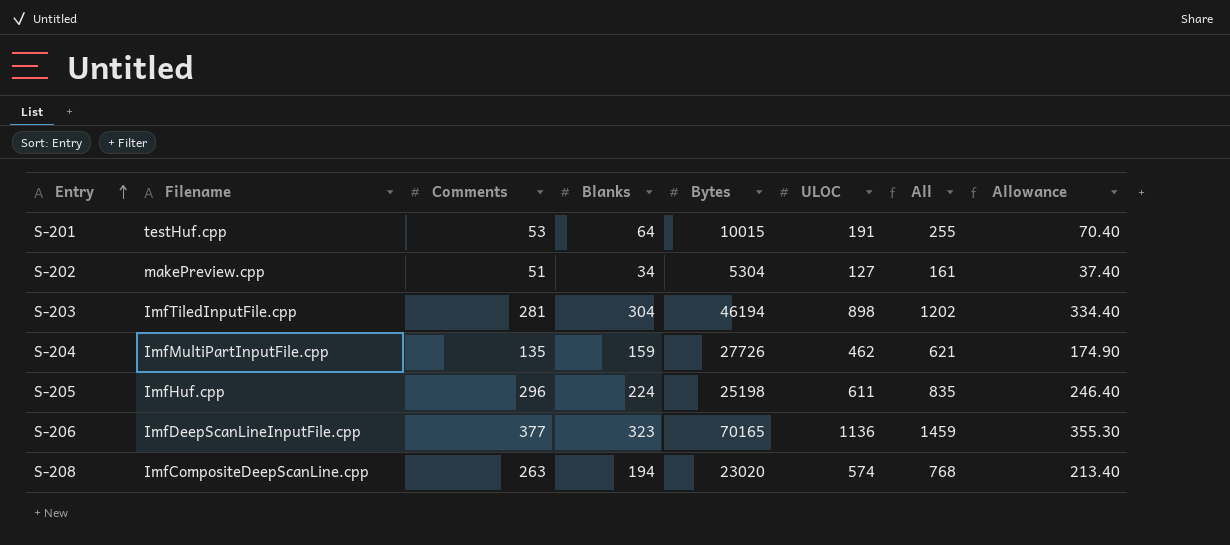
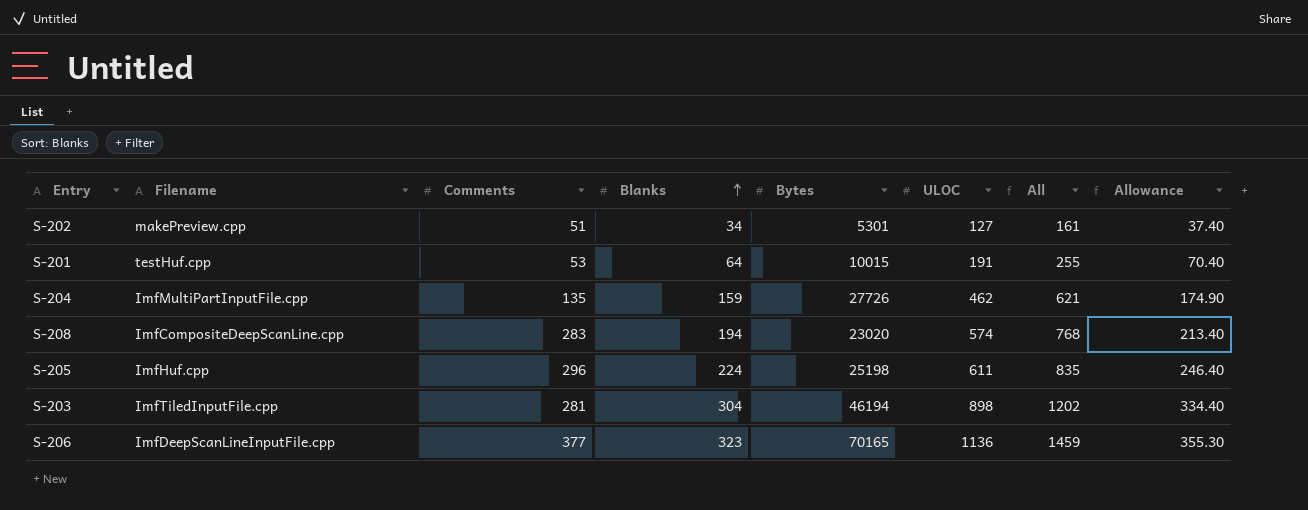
row order: Entry ascending -> Blanks ascending
S-202 | Bytes: 5304 -> 5301
S-208 | Comments: 263 -> 283

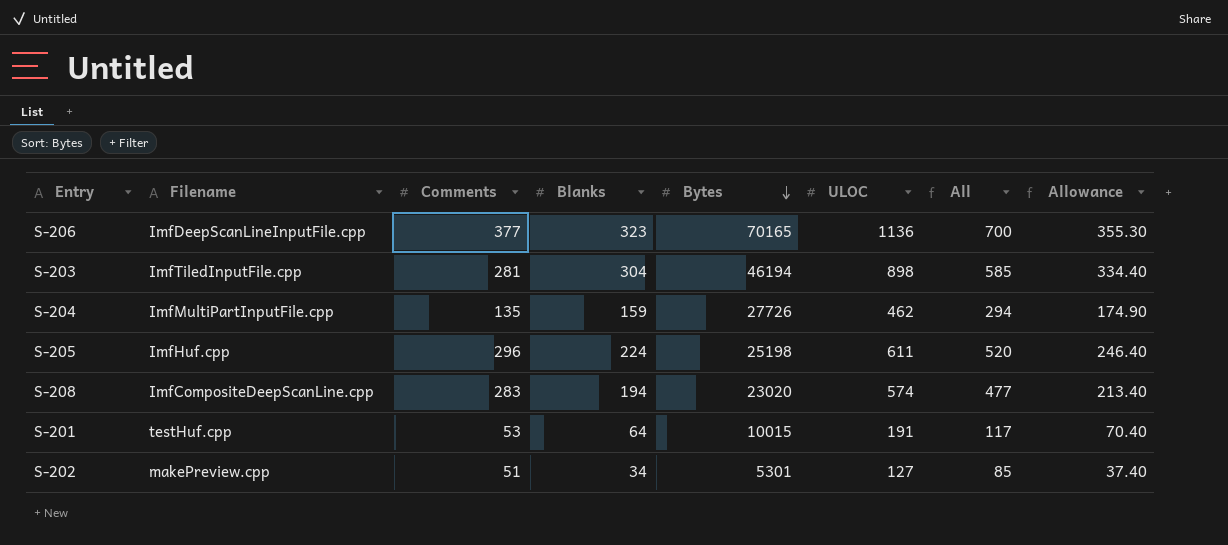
row order: Blanks ascending -> Bytes descending
column All | formula: [Blanks] + [ULOC] -> [Comments] + [Blanks]

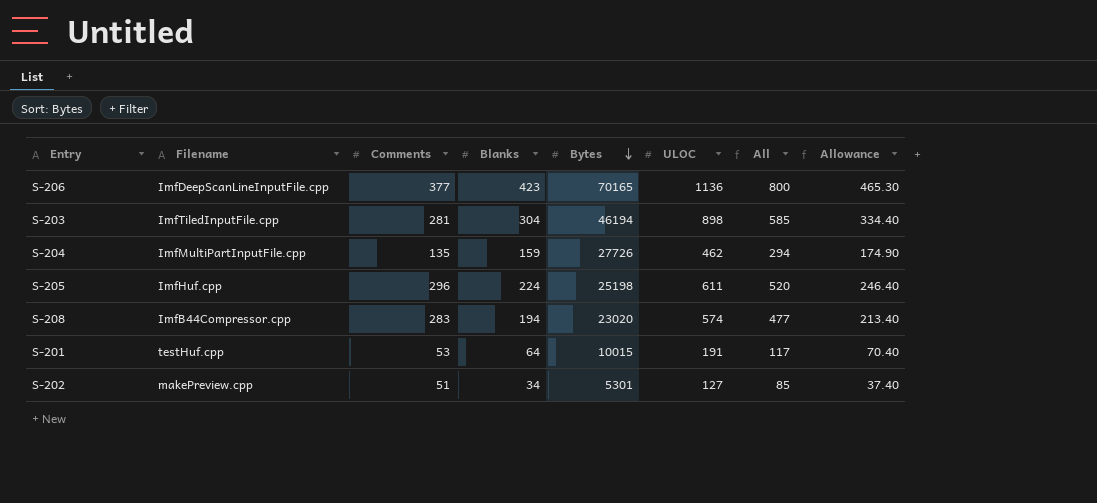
S-206 | Blanks: 323 -> 423
S-206 | All: 700 -> 800
S-206 | Allowance: 355.30 -> 465.30
S-208 | Filename: ImfCompositeDeepScanLine.cpp -> ImfB44Compressor.cpp

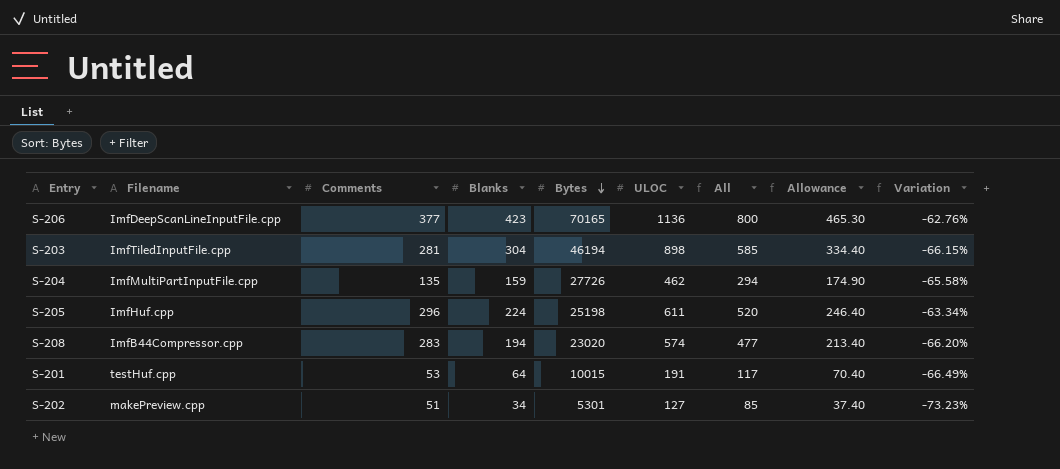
column Variation | formula: none -> ([Blanks] - [ULOC]) / [ULOC]

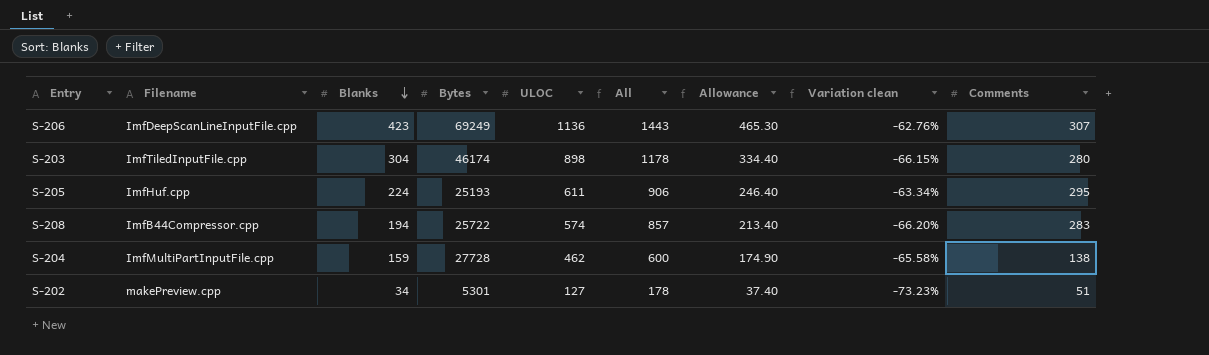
row order: Bytes descending -> Blanks descending
column All | formula: [Comments] + [Blanks] -> [ULOC] + [Comments]
column name: Variation -> Variation clean
column Comments | position: 3 -> 9
row S-201: testHuf.cpp | 53 | 64 | 10015 | 191 | 117 | 70.40 | -66.49% -> none
S-206 | Bytes: 70165 -> 69249
S-206 | Comments: 377 -> 307
S-203 | Bytes: 46194 -> 46174
S-203 | Comments: 281 -> 280
S-205 | Bytes: 25198 -> 25193
S-205 | Comments: 296 -> 295
S-208 | Bytes: 23020 -> 25722
S-204 | Bytes: 27726 -> 27728
S-204 | Comments: 135 -> 138

